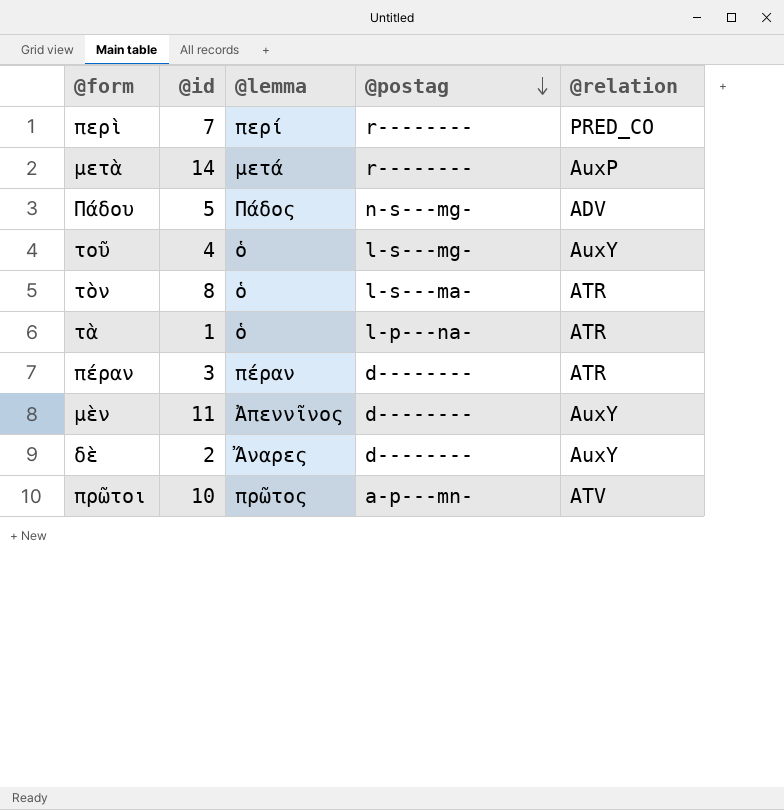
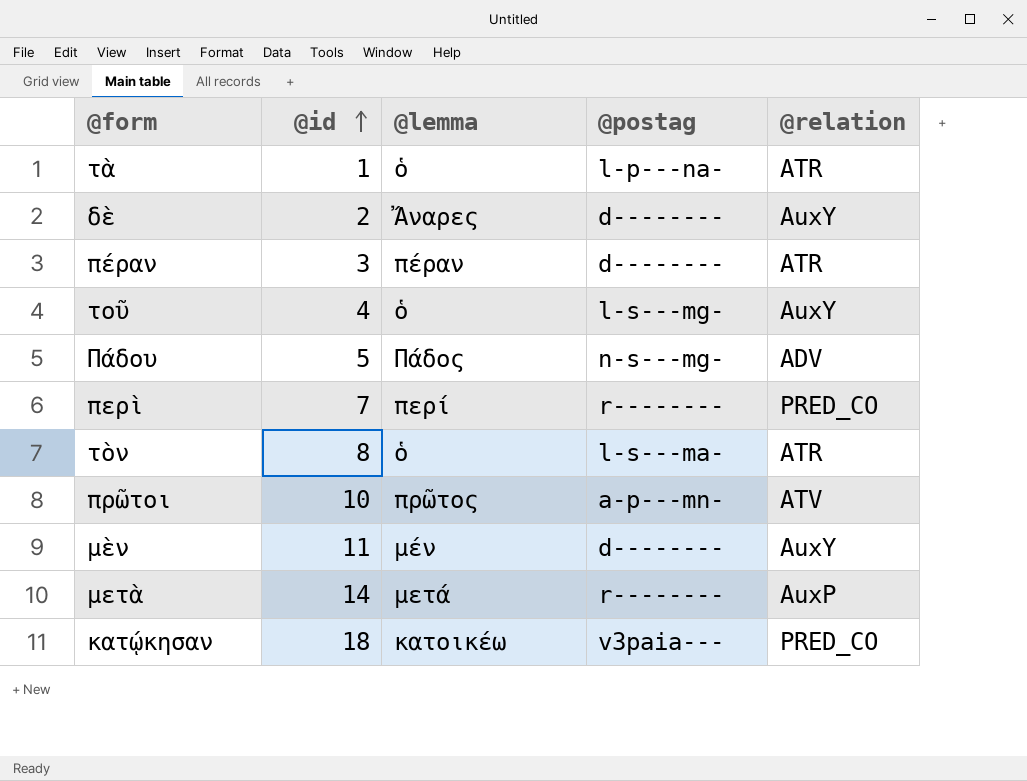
row order: @postag descending -> @id ascending
μὲν | @lemma: Ἀπεννῖνος -> μέν
row κατῴκησαν: none -> 18 | κατοικέω | v3paia--- | PRED_CO

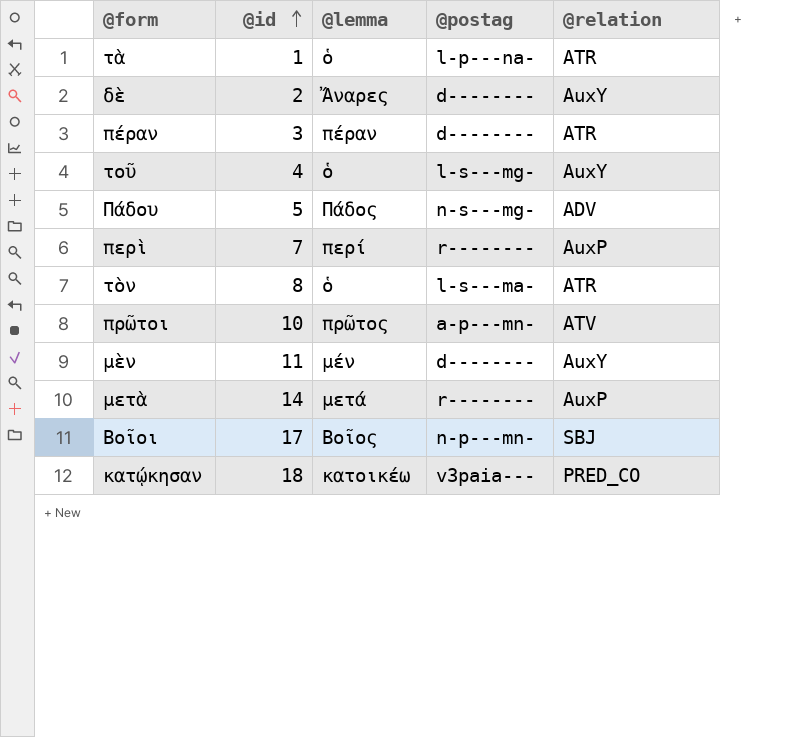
περὶ | @relation: PRED_CO -> AuxP
row Βοῖοι: none -> 17 | Βοῖος | n-p---mn- | SBJ

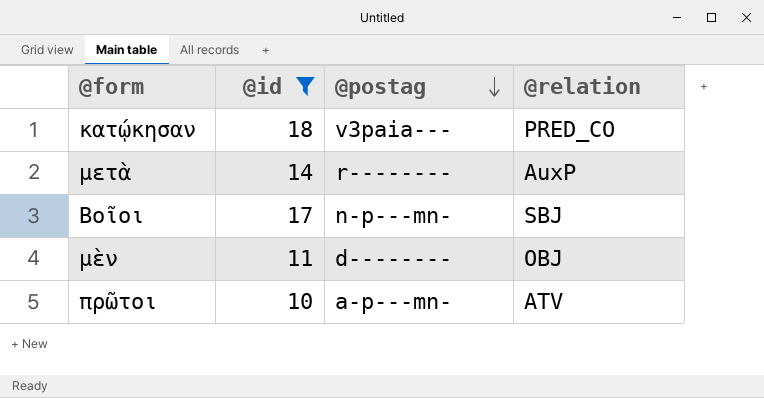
filter: none -> @id >= 10
row order: @id ascending -> @postag descending
column @lemma | position: 3 -> none
μὲν | @relation: AuxY -> OBJ

